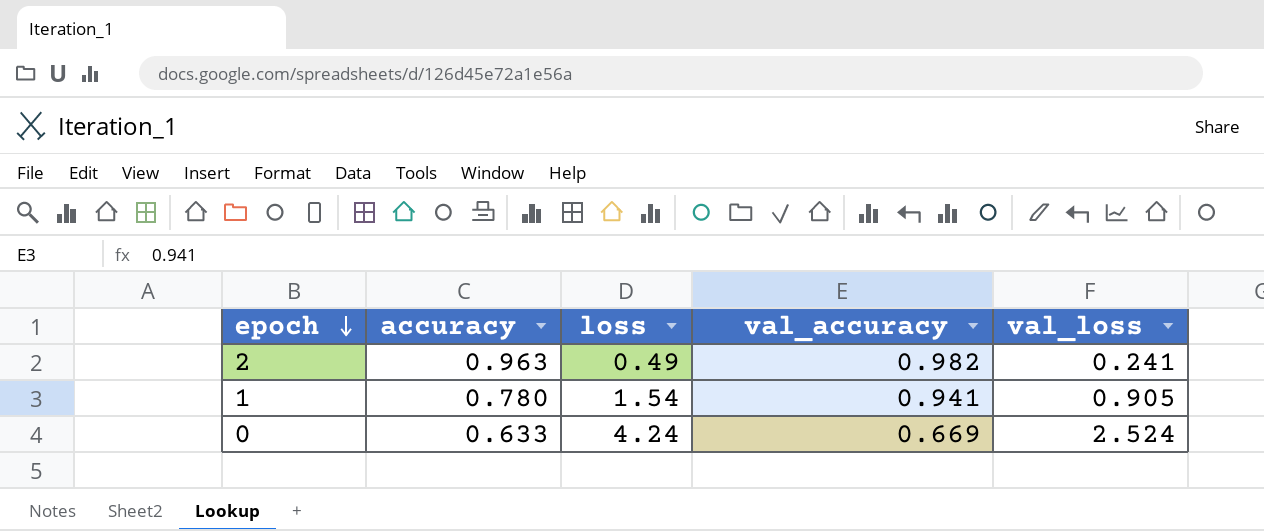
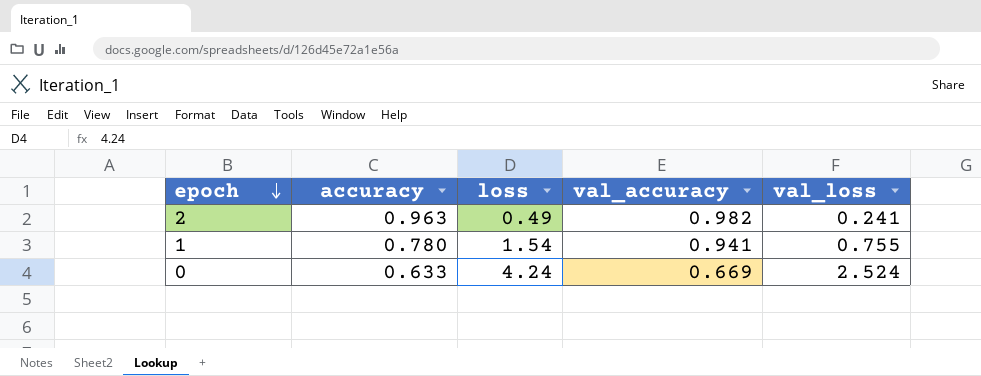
1 | val_loss: 0.905 -> 0.755

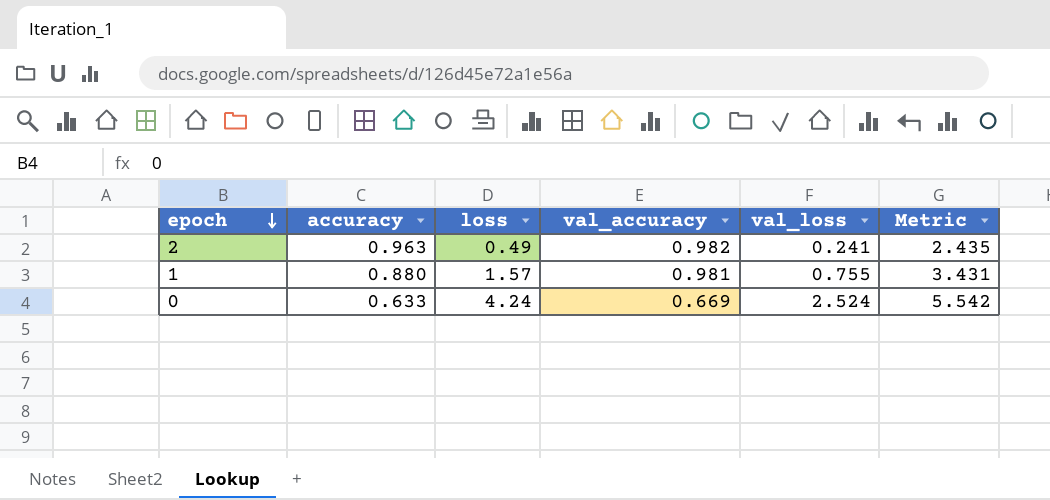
column Metric | formula: none -> [accuracy] + [loss] + [val_accuracy]
1 | accuracy: 0.780 -> 0.880
1 | loss: 1.54 -> 1.57
1 | val_accuracy: 0.941 -> 0.981

